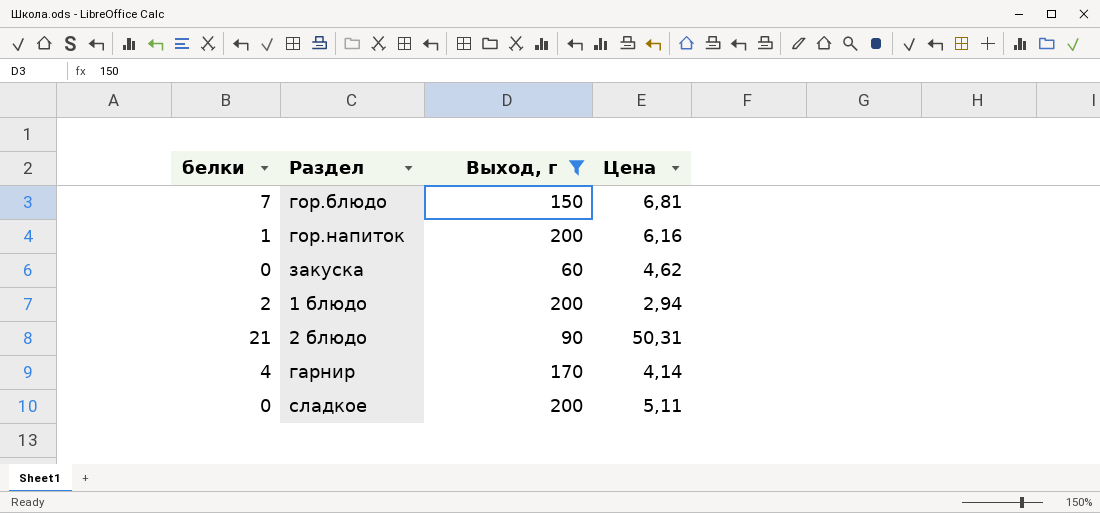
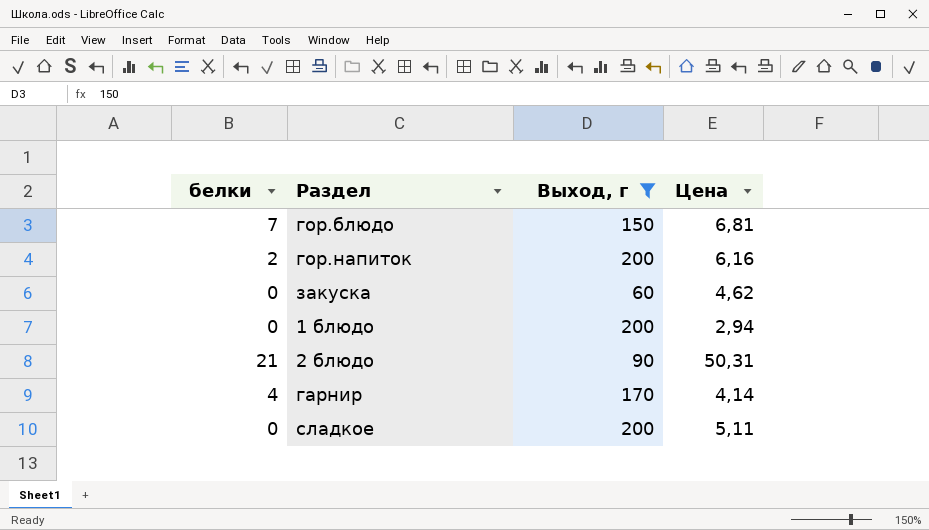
гор.напиток | белки: 1 -> 2
1 блюдо | белки: 2 -> 0

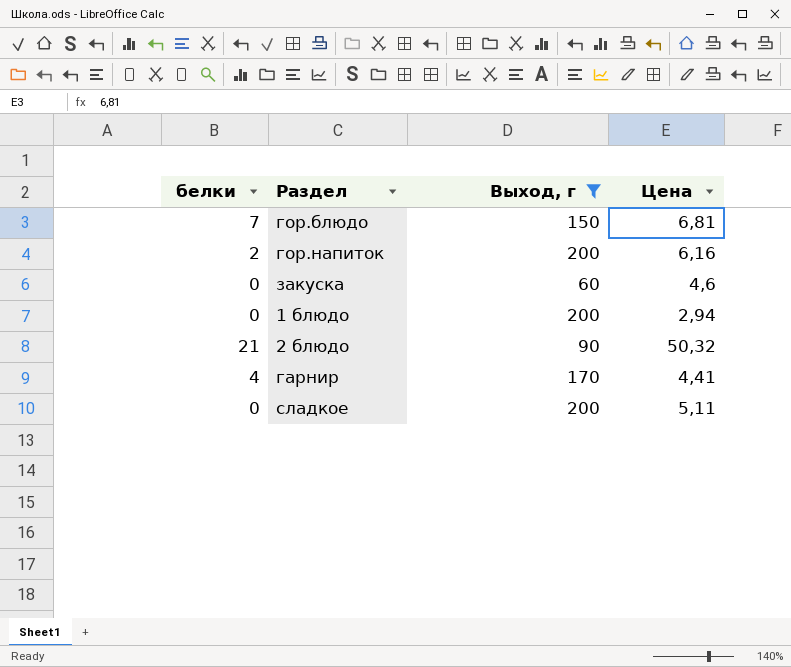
закуска | Цена: 4,62 -> 4,6
2 блюдо | Цена: 50,31 -> 50,32
гарнир | Цена: 4,14 -> 4,41

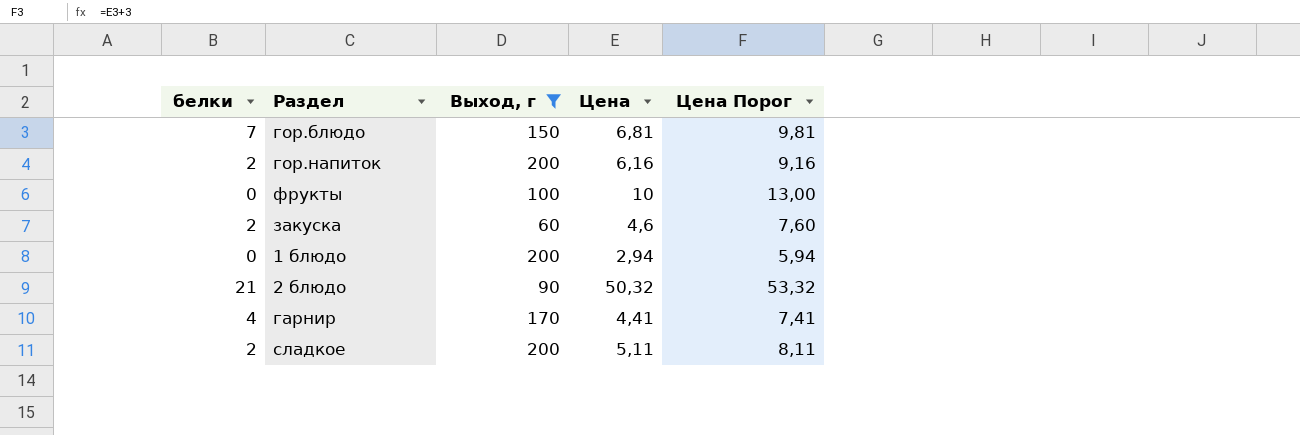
column Цена Порог | formula: none -> [Цена] + 3
row фрукты: none -> 0 | 100 | 10 | 13,00
закуска | белки: 0 -> 2
сладкое | белки: 0 -> 2

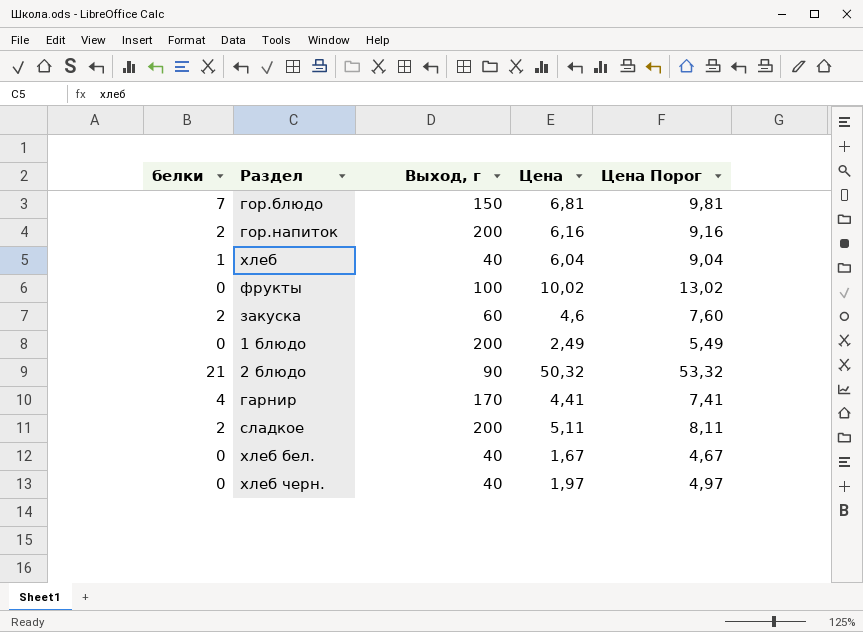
filter: Выход, г != 40 -> none
фрукты | Цена: 10 -> 10,02
фрукты | Цена Порог: 13,00 -> 13,02
1 блюдо | Цена: 2,94 -> 2,49
1 блюдо | Цена Порог: 5,94 -> 5,49

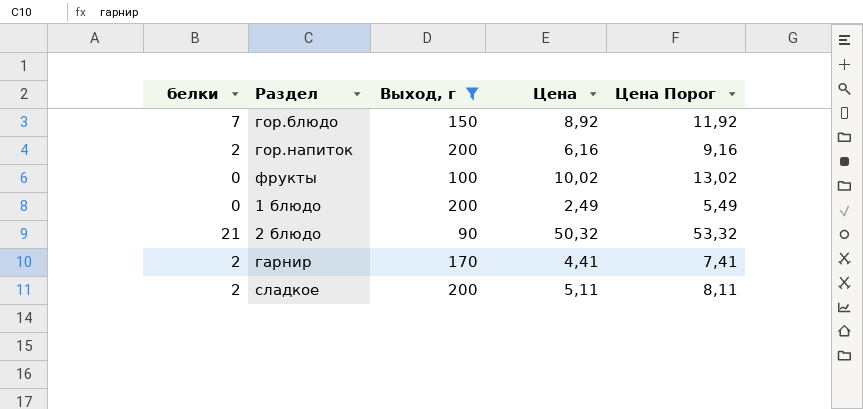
filter: none -> Выход, г >= 90
гор.блюдо | Цена: 6,81 -> 8,92
гор.блюдо | Цена Порог: 9,81 -> 11,92
гарнир | белки: 4 -> 2

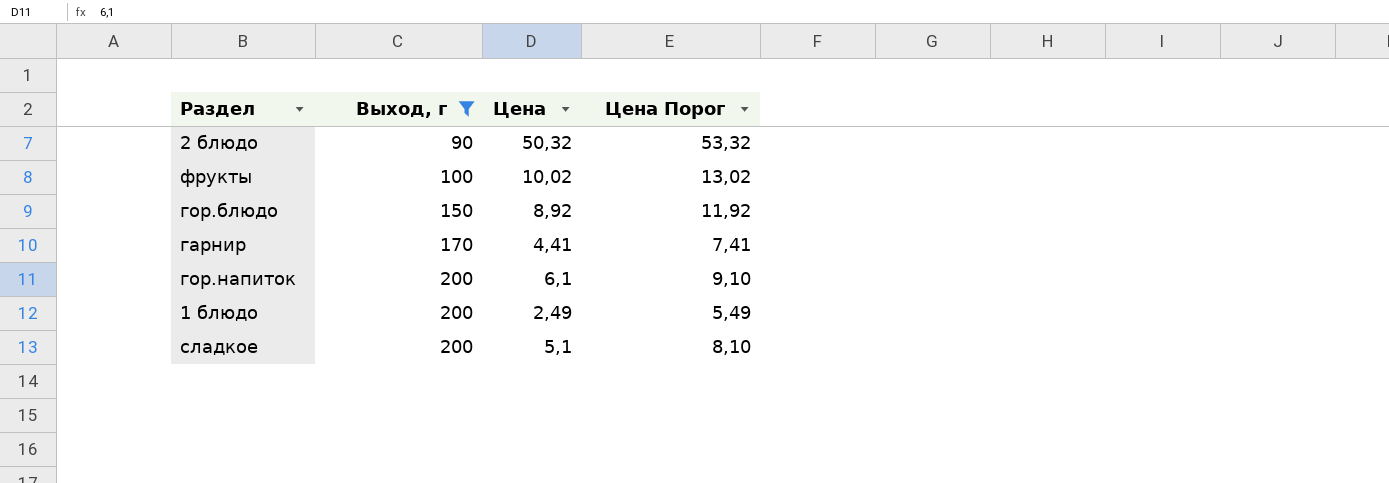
row order: none -> Выход, г ascending
column белки | position: 1 -> none
гор.напиток | Цена: 6,16 -> 6,1
гор.напиток | Цена Порог: 9,16 -> 9,10
сладкое | Цена: 5,11 -> 5,1
сладкое | Цена Порог: 8,11 -> 8,10

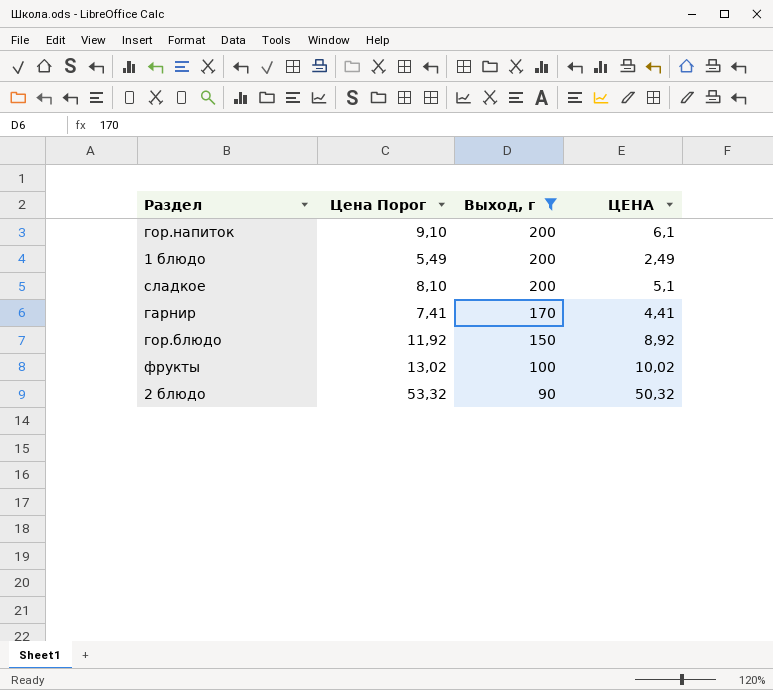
row order: Выход, г ascending -> Выход, г descending
column Цена Порог | position: 4 -> 2
column name: Цена -> ЦЕНА

